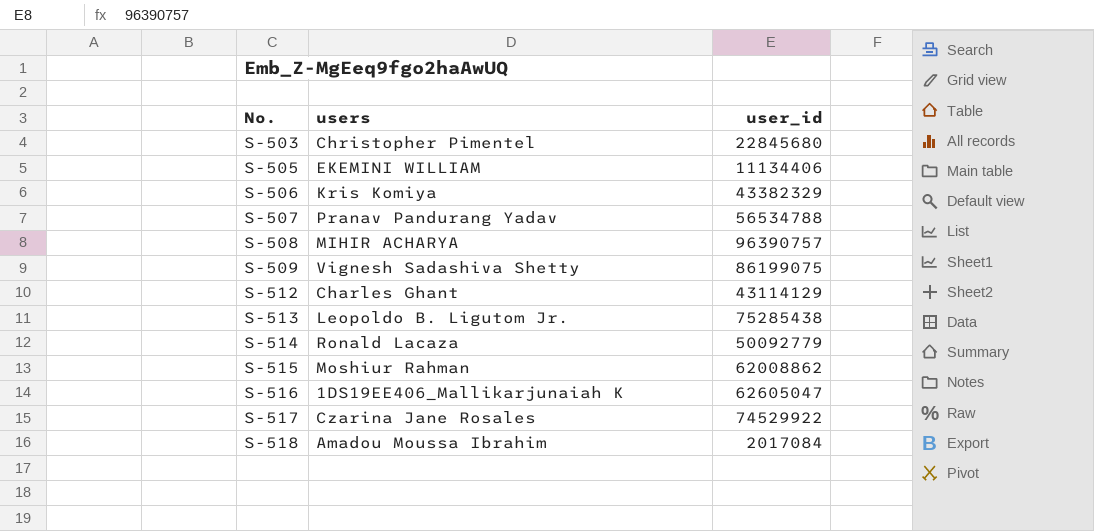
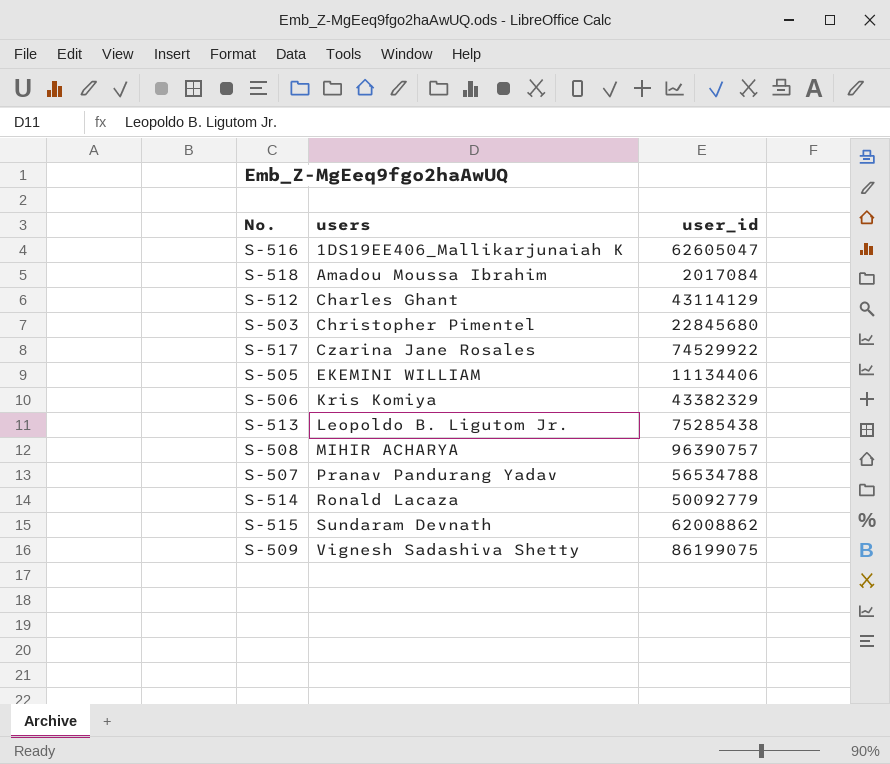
row order: No. ascending -> users ascending
S-515 | users: Moshiur Rahman -> Sundaram Devnath

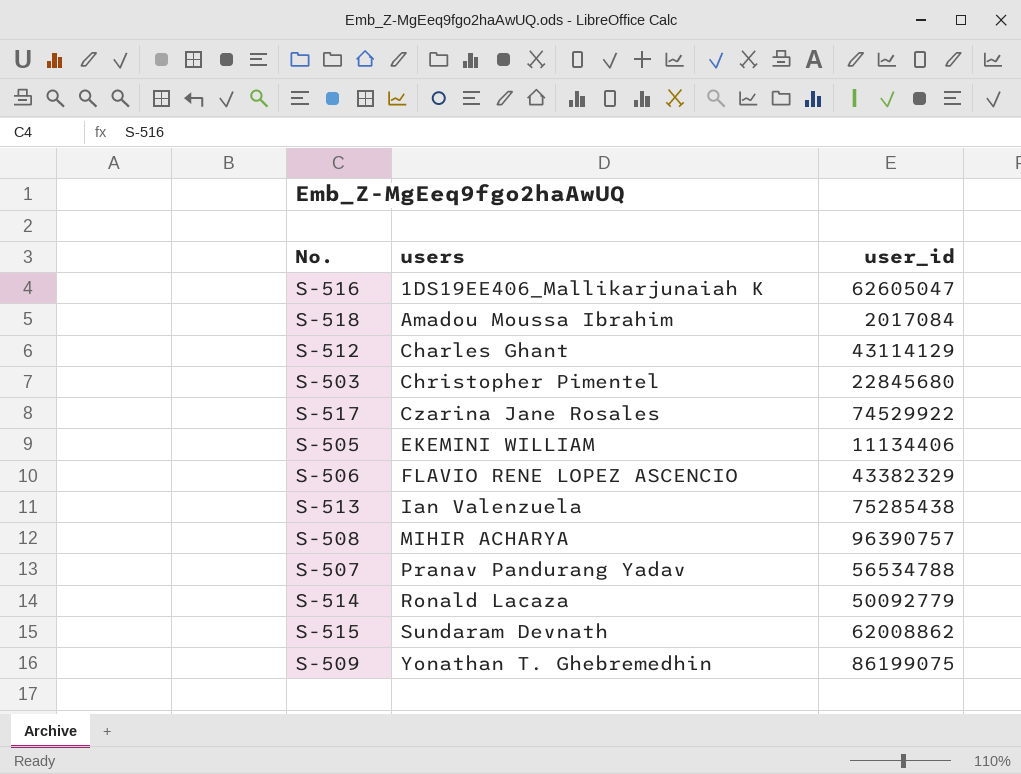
S-506 | users: Kris Komiya -> FLAVIO RENE LOPEZ ASCENCIO
S-513 | users: Leopoldo B. Ligutom Jr. -> Ian Valenzuela
S-509 | users: Vignesh Sadashiva Shetty -> Yonathan T. Ghebremedhin

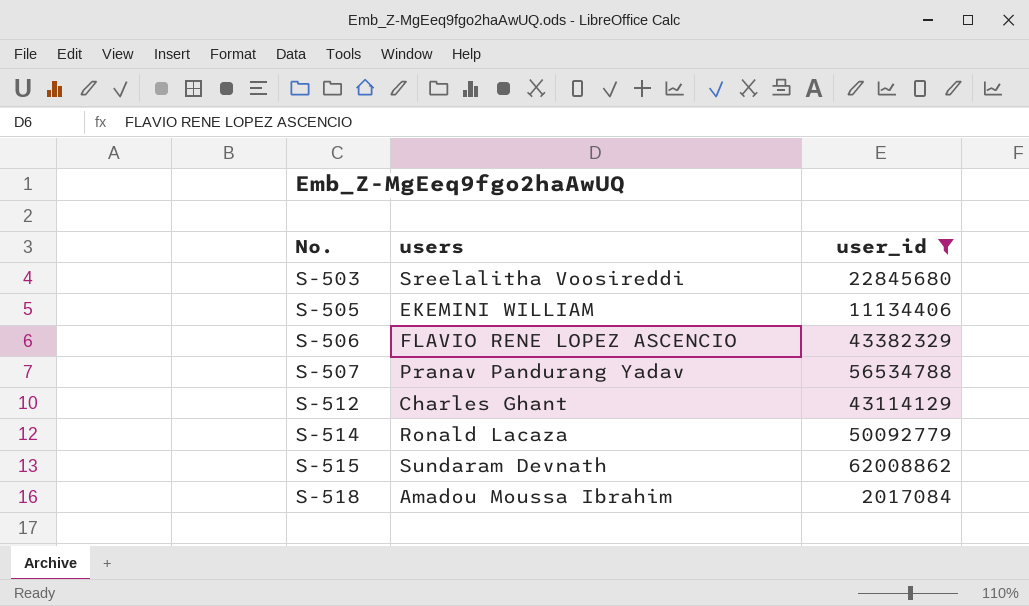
filter: none -> user_id <= 62008862
row order: users ascending -> No. ascending
S-503 | users: Christopher Pimentel -> Sreelalitha Voosireddi

